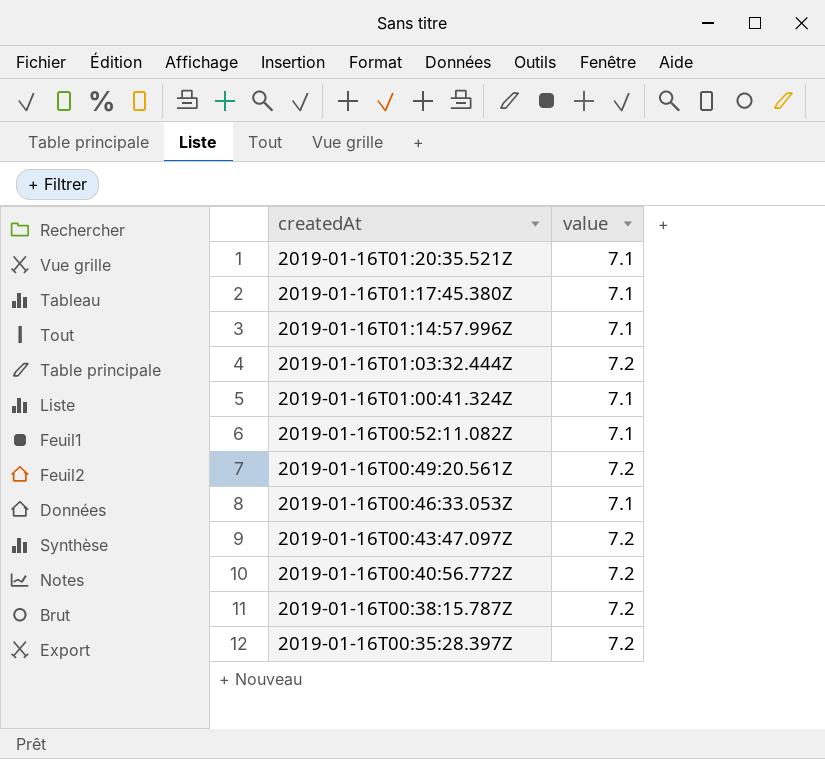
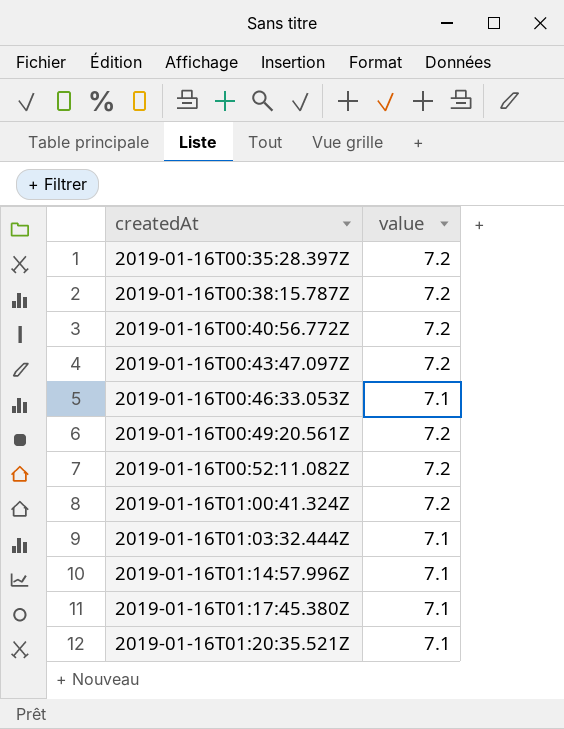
row order: createdAt descending -> createdAt ascending
2019-01-16T00:52:11.082Z | value: 7.1 -> 7.2
2019-01-16T01:00:41.324Z | value: 7.1 -> 7.2
2019-01-16T01:03:32.444Z | value: 7.2 -> 7.1

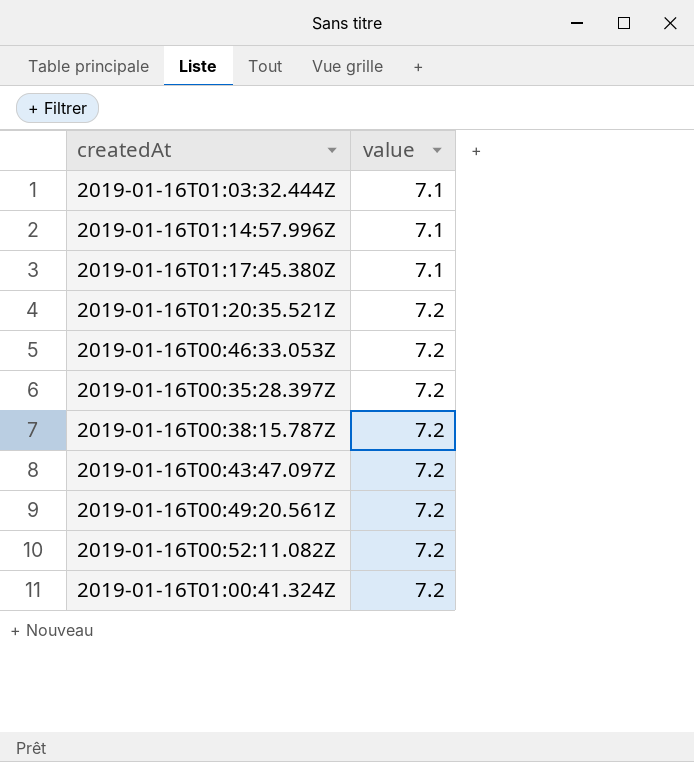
row order: createdAt ascending -> value ascending
row 2019-01-16T00:40:56.772Z: 7.2 -> none
2019-01-16T01:20:35.521Z | value: 7.1 -> 7.2
2019-01-16T00:46:33.053Z | value: 7.1 -> 7.2

